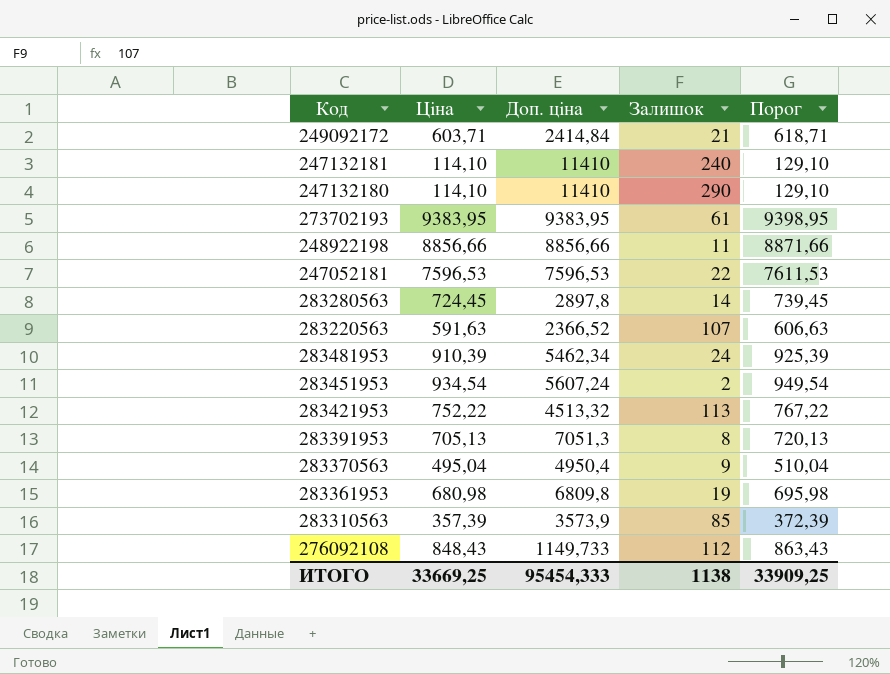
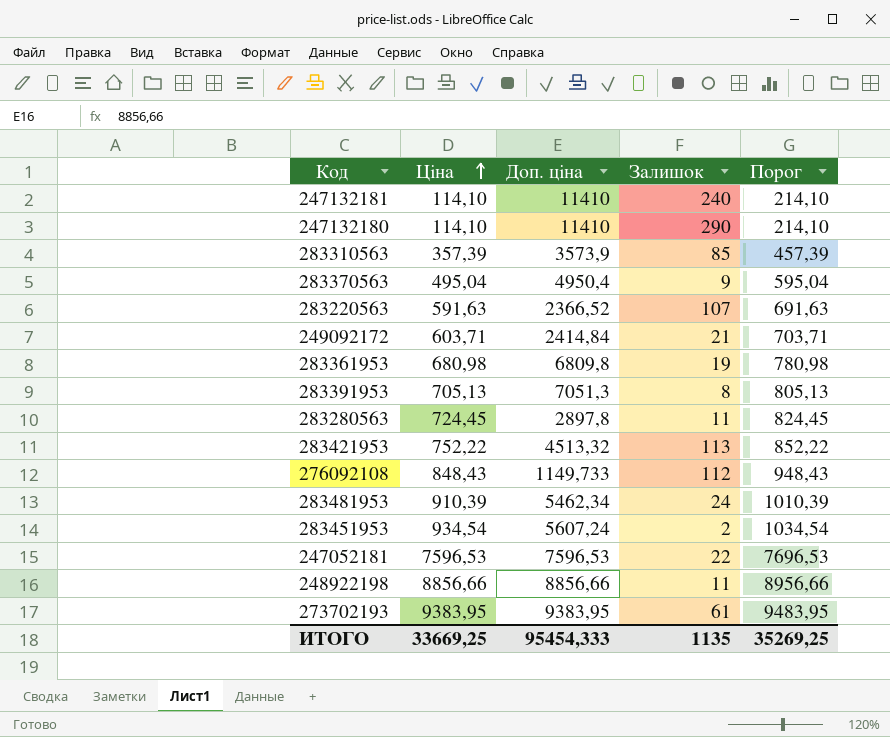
row order: none -> Ціна ascending
column Порог | formula: [Ціна] + 15 -> [Ціна] + 100
283280563 | Залишок: 14 -> 11
ИТОГО | Залишок: 1138 -> 1135
ИТОГО | Порог: 33909,25 -> 35269,25

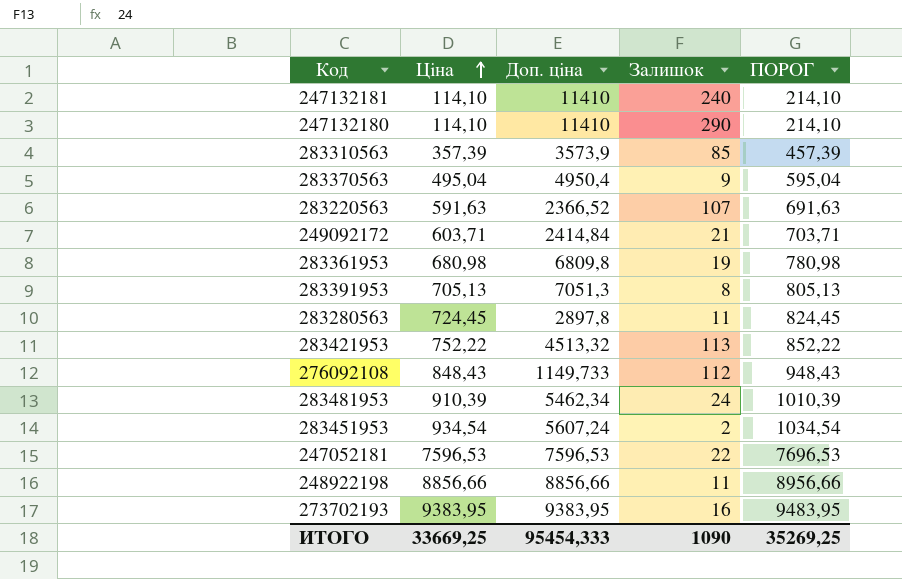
column name: Порог -> ПОРОГ
273702193 | Залишок: 61 -> 16
ИТОГО | Залишок: 1135 -> 1090

